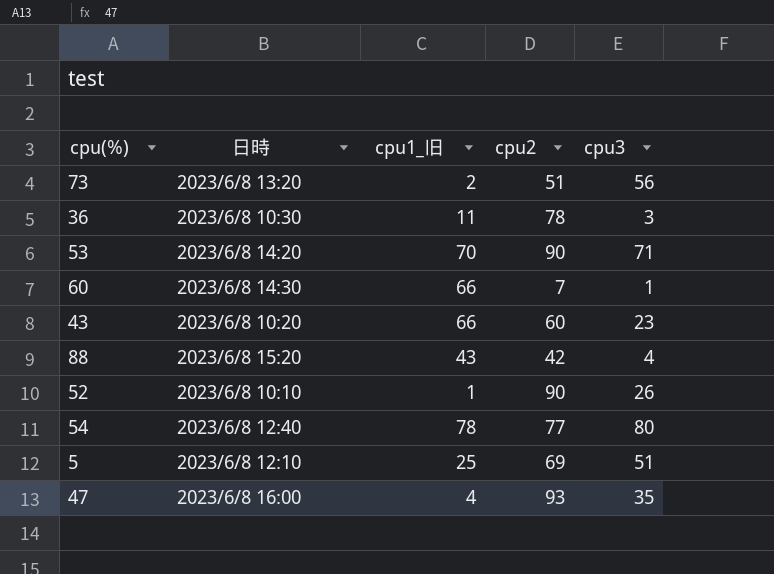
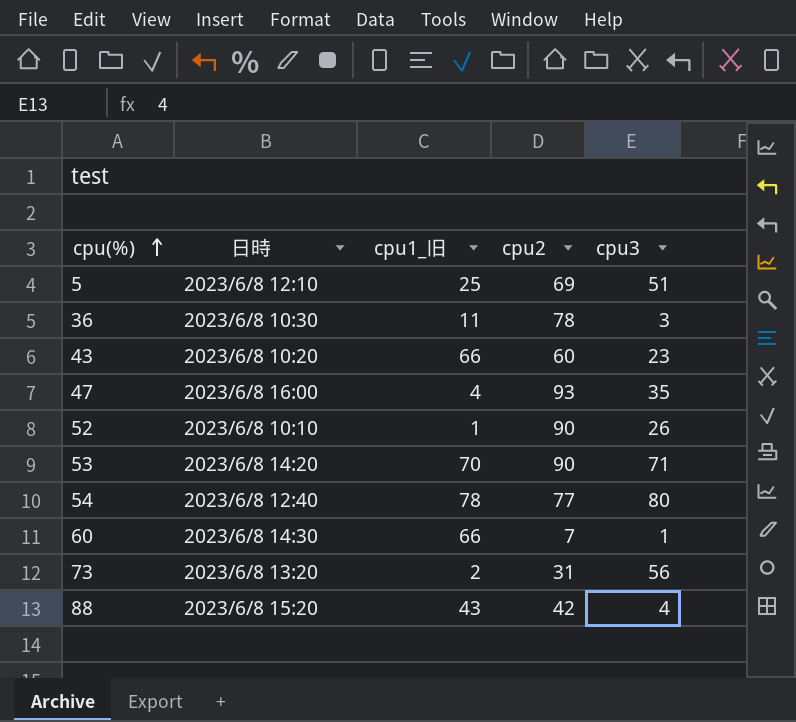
row order: none -> cpu(%) ascending
73 | cpu2: 51 -> 31

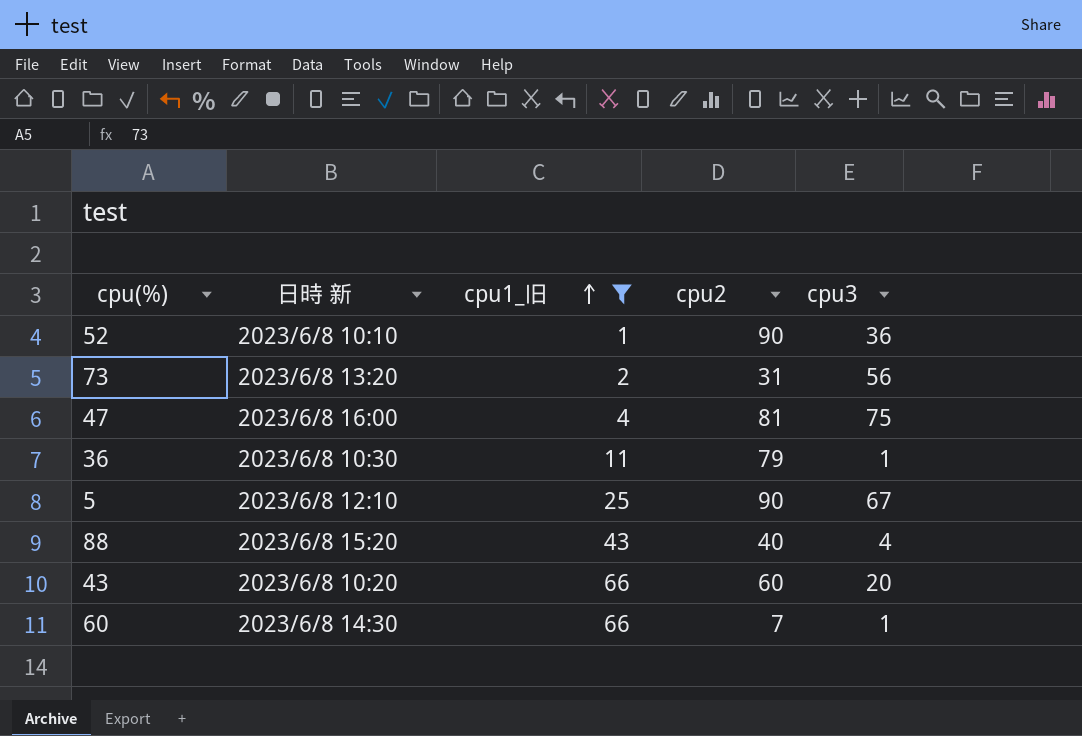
filter: none -> cpu1_旧 <= 66
row order: cpu(%) ascending -> cpu1_旧 ascending
column name: 日時 -> 日時 新
52 | cpu3: 26 -> 36
47 | cpu2: 93 -> 81
47 | cpu3: 35 -> 75
36 | cpu2: 78 -> 79
36 | cpu3: 3 -> 1
5 | cpu2: 69 -> 90
5 | cpu3: 51 -> 67
88 | cpu2: 42 -> 40
43 | cpu3: 23 -> 20

